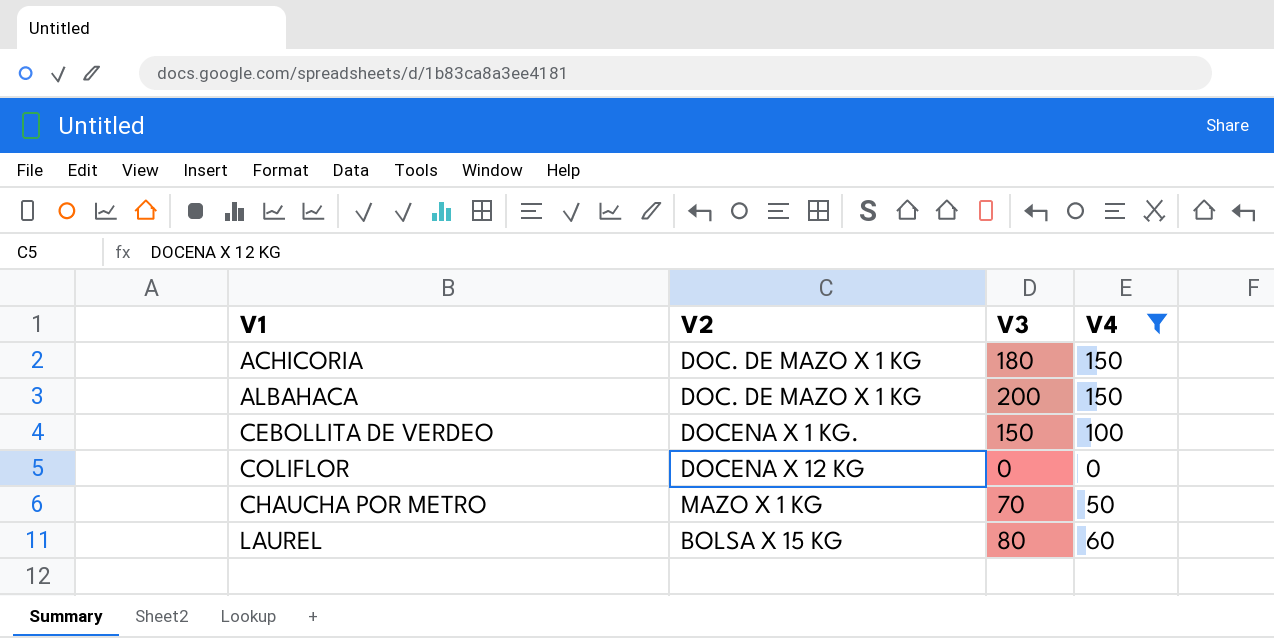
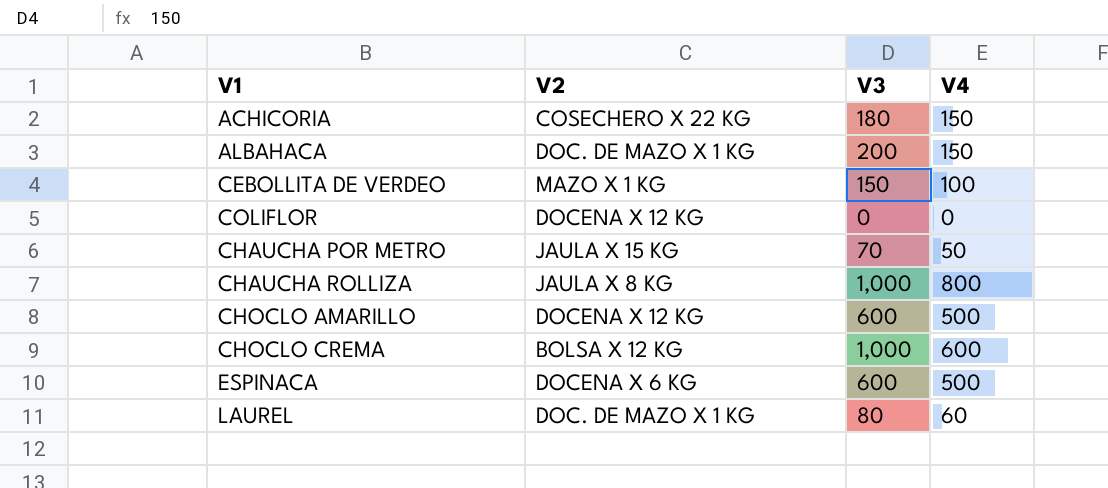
filter: V4 <= 150 -> none
ACHICORIA | V2: DOC. DE MAZO X 1 KG -> COSECHERO X 22 KG
CEBOLLITA DE VERDEO | V2: DOCENA X 1 KG. -> MAZO X 1 KG
CHAUCHA POR METRO | V2: MAZO X 1 KG -> JAULA X 15 KG
LAUREL | V2: BOLSA X 15 KG -> DOC. DE MAZO X 1 KG

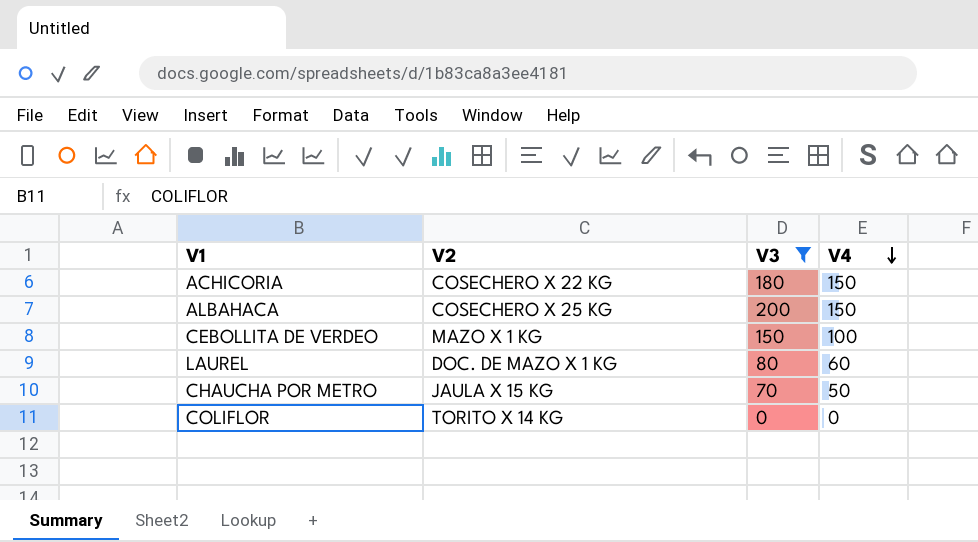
filter: none -> V3 <= 200
row order: none -> V4 descending
ALBAHACA | V2: DOC. DE MAZO X 1 KG -> COSECHERO X 25 KG
COLIFLOR | V2: DOCENA X 12 KG -> TORITO X 14 KG

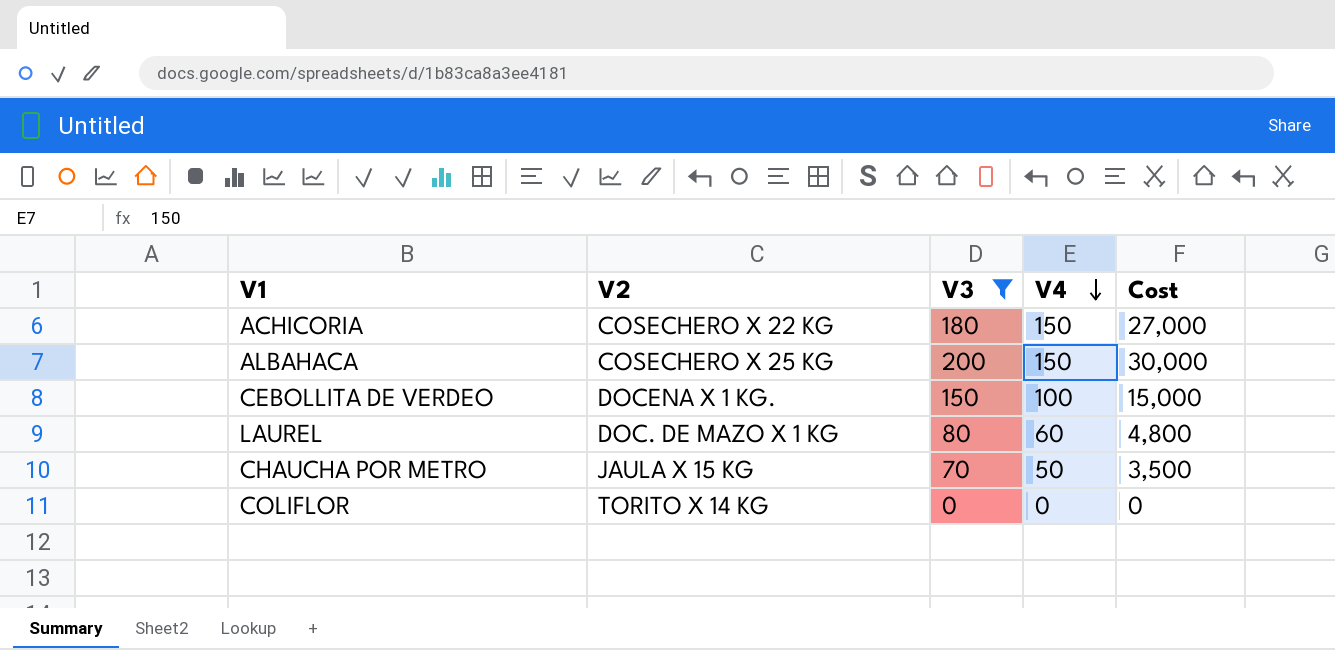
column Cost | formula: none -> [V3] * [V4]
CEBOLLITA DE VERDEO | V2: MAZO X 1 KG -> DOCENA X 1 KG.

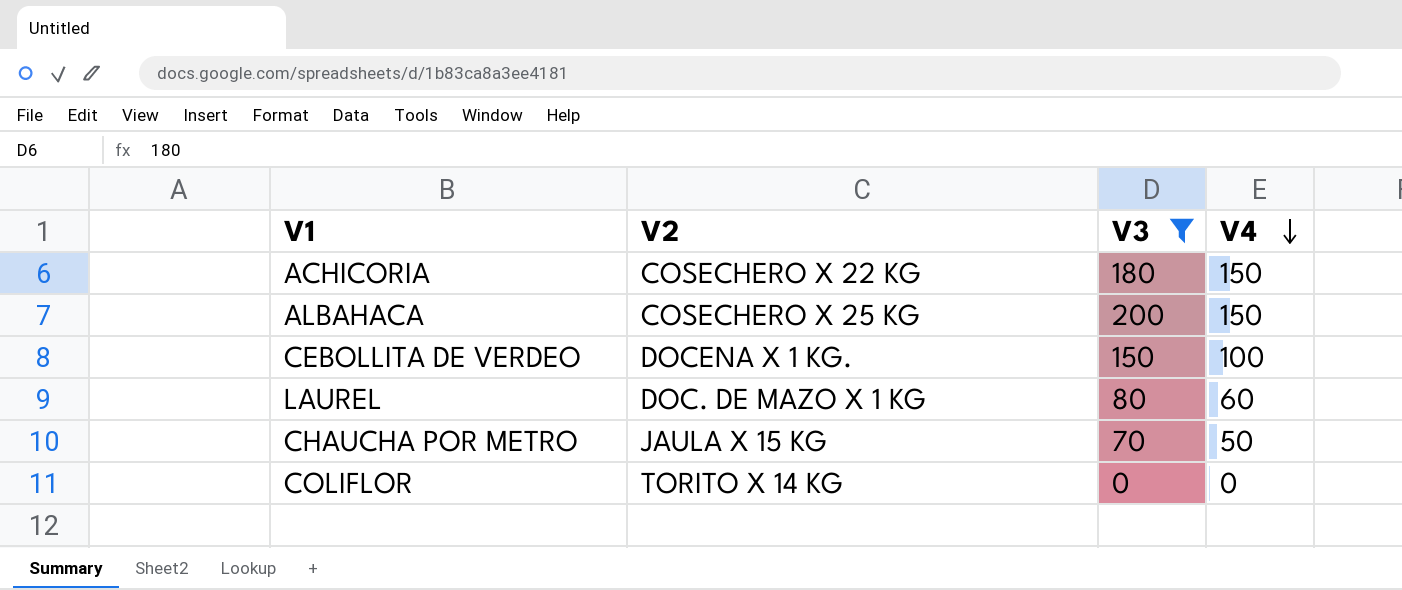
column Cost | formula: [V3] * [V4] -> none

